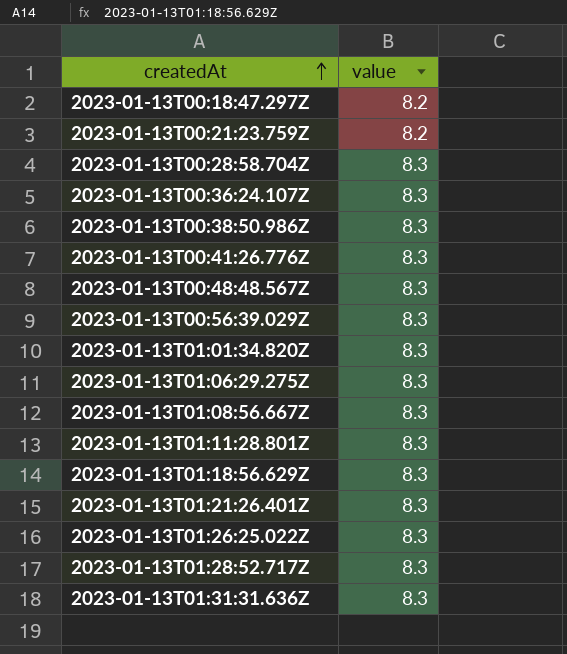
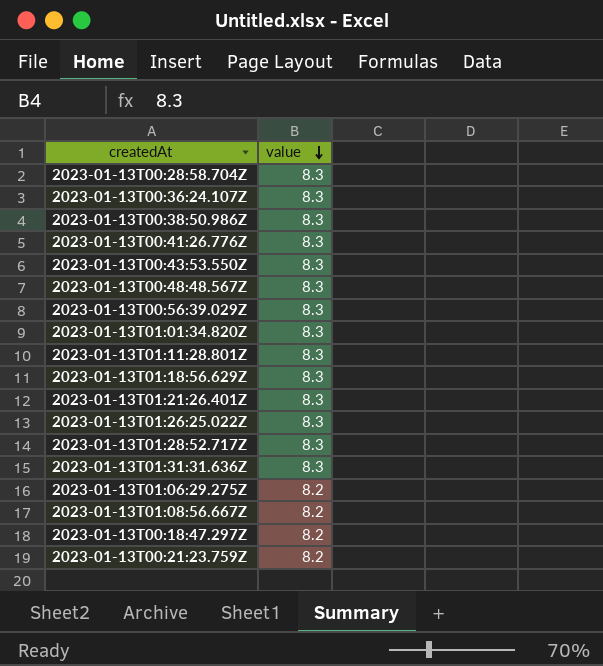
row order: createdAt ascending -> value descending
row 2023-01-13T00:43:53.550Z: none -> 8.3
2023-01-13T01:06:29.275Z | value: 8.3 -> 8.2
2023-01-13T01:08:56.667Z | value: 8.3 -> 8.2

